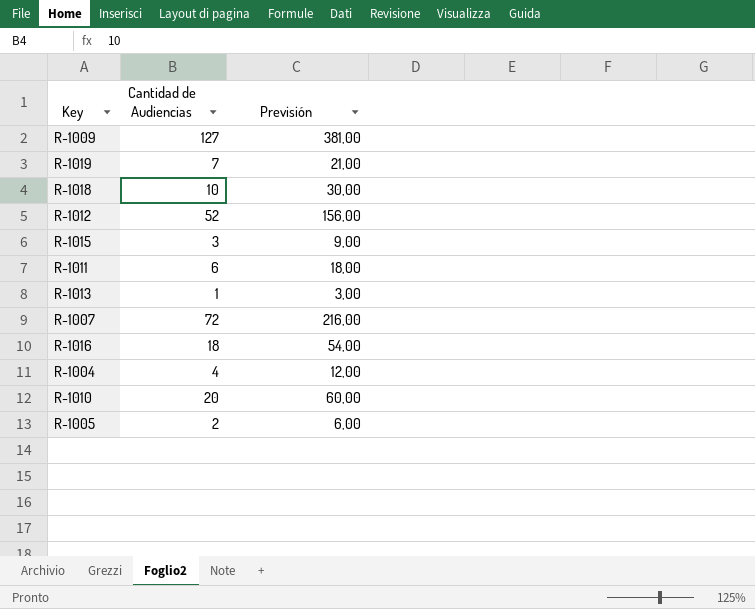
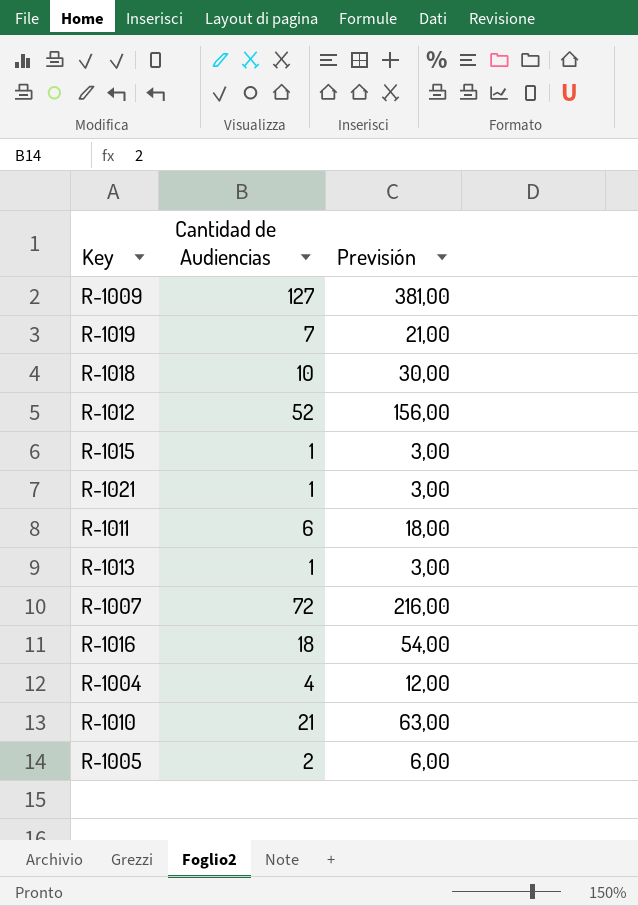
R-1015 | Cantidad de Audiencias: 3 -> 1
R-1015 | Previsión: 9,00 -> 3,00
row R-1021: none -> 1 | 3,00
R-1010 | Cantidad de Audiencias: 20 -> 21
R-1010 | Previsión: 60,00 -> 63,00

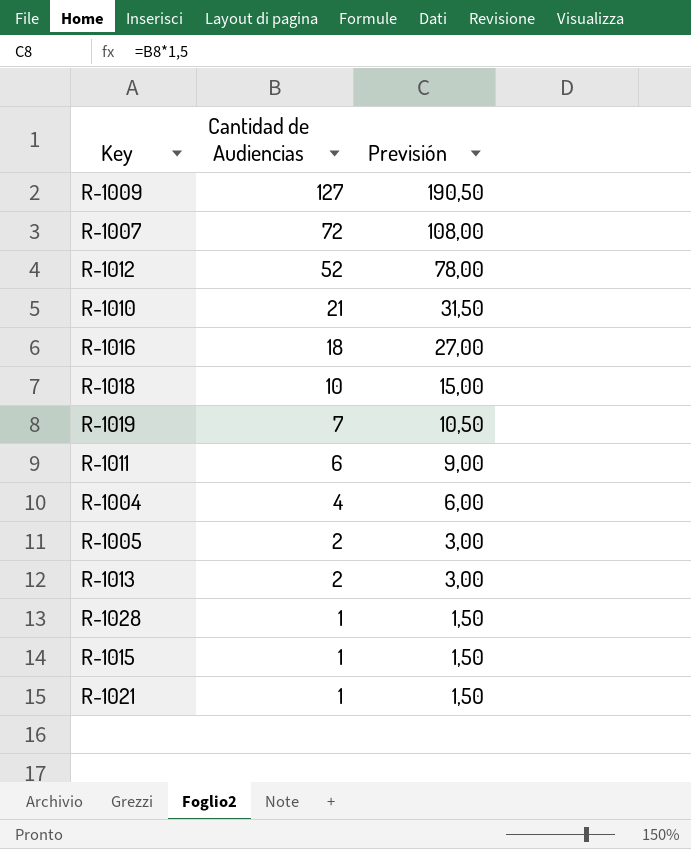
row order: none -> Cantidad de Audiencias descending
column Previsión | formula: [Cantidad de Audiencias] * 3 -> [Cantidad de Audiencias] * 1,5
R-1013 | Cantidad de Audiencias: 1 -> 2
row R-1028: none -> 1 | 1,50

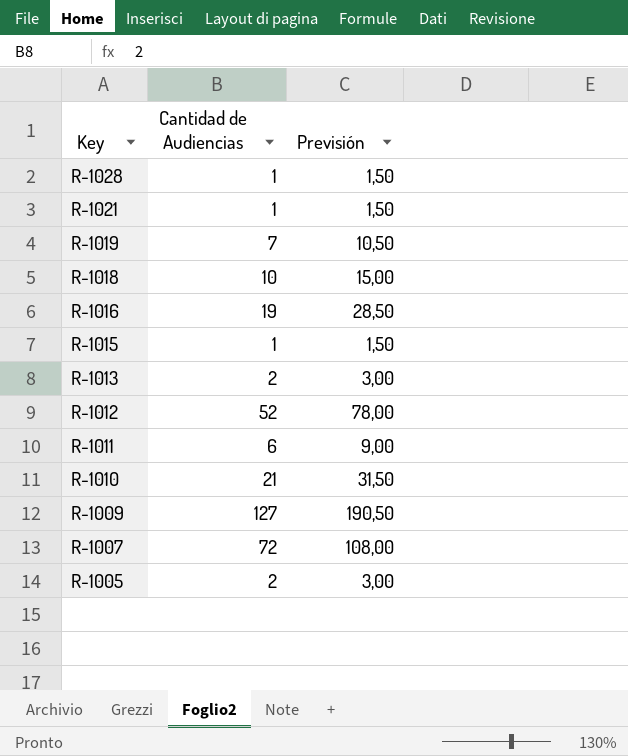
row order: Cantidad de Audiencias descending -> Key descending
row R-1004: 4 | 6,00 -> none
R-1016 | Cantidad de Audiencias: 18 -> 19
R-1016 | Previsión: 27,00 -> 28,50

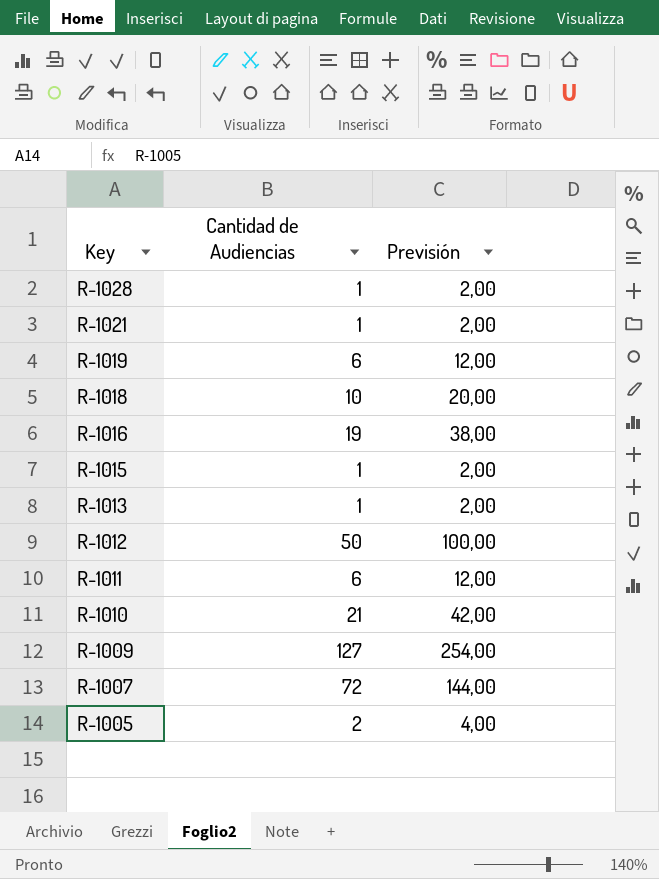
column Previsión | formula: [Cantidad de Audiencias] * 1,5 -> [Cantidad de Audiencias] * 2
R-1019 | Cantidad de Audiencias: 7 -> 6
R-1013 | Cantidad de Audiencias: 2 -> 1
R-1012 | Cantidad de Audiencias: 52 -> 50

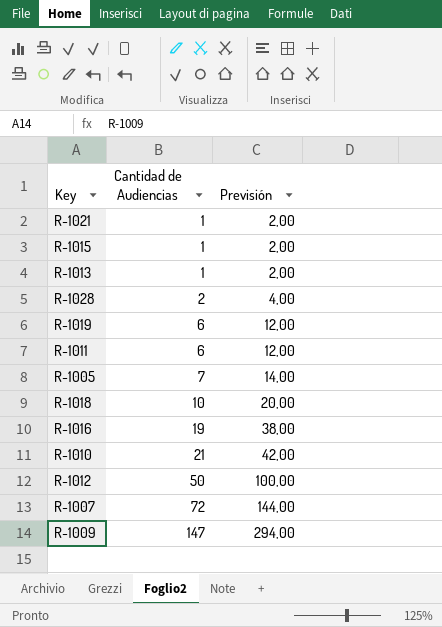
row order: Key descending -> Cantidad de Audiencias ascending
R-1028 | Cantidad de Audiencias: 1 -> 2
R-1028 | Previsión: 2,00 -> 4,00
R-1005 | Cantidad de Audiencias: 2 -> 7
R-1005 | Previsión: 4,00 -> 14,00
R-1009 | Cantidad de Audiencias: 127 -> 147
R-1009 | Previsión: 254,00 -> 294,00

